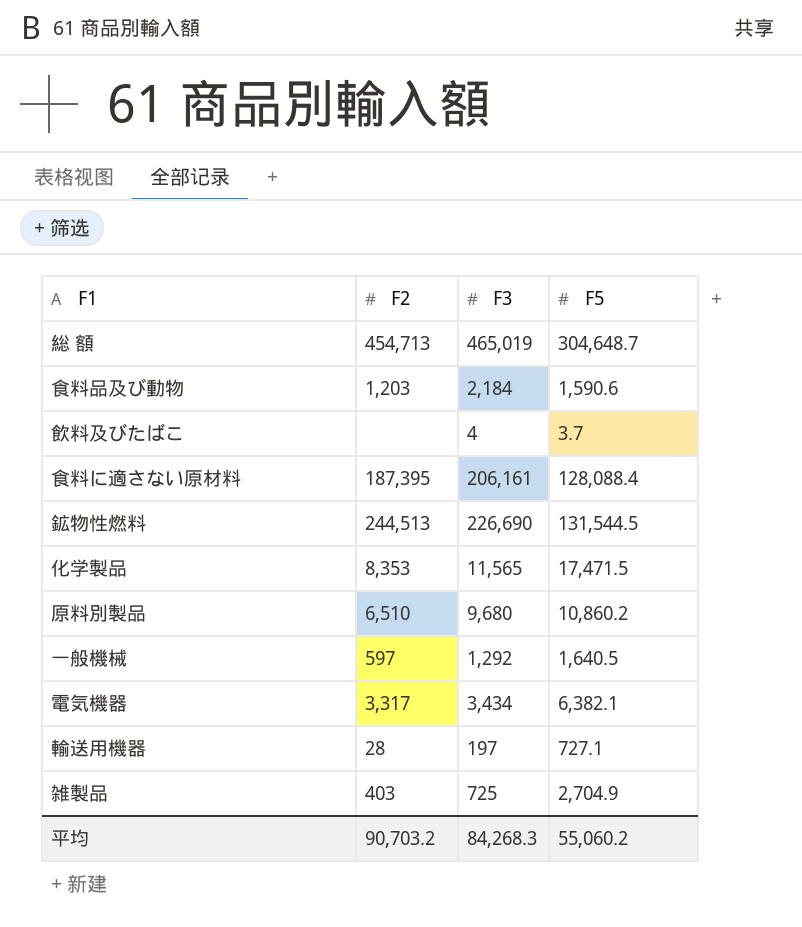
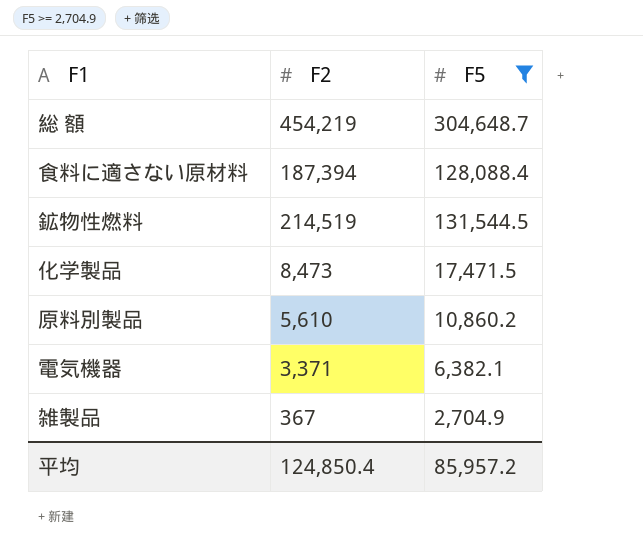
filter: none -> F5 >= 2,704.9
column F3 | position: 3 -> none
総 額 | F2: 454,713 -> 454,219
食料に適さない原材料 | F2: 187,395 -> 187,394
鉱物性燃料 | F2: 244,513 -> 214,519
化学製品 | F2: 8,353 -> 8,473
原料別製品 | F2: 6,510 -> 5,610
電気機器 | F2: 3,317 -> 3,371
雑製品 | F2: 403 -> 367
平均 | F2: 90,703.2 -> 124,850.4
平均 | F5: 55,060.2 -> 85,957.2

